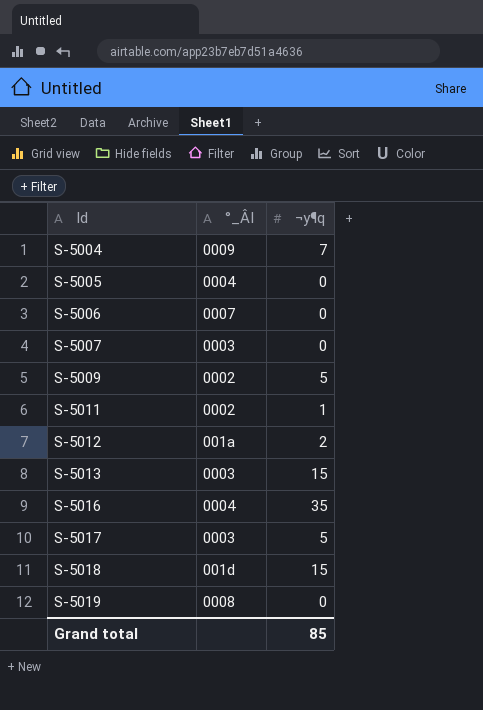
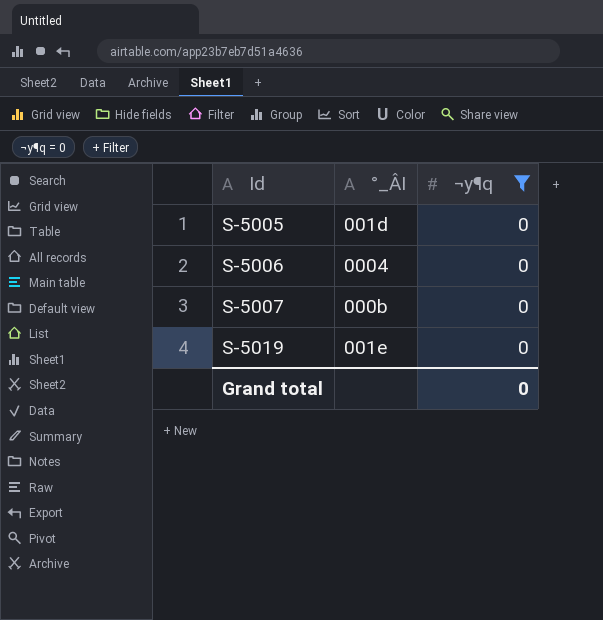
filter: none -> ¬y¶q = 0
S-5005 | °_ÂI: 0004 -> 001d
S-5006 | °_ÂI: 0007 -> 0004
S-5007 | °_ÂI: 0003 -> 000b
S-5019 | °_ÂI: 0008 -> 001e
Grand total | ¬y¶q: 85 -> 0

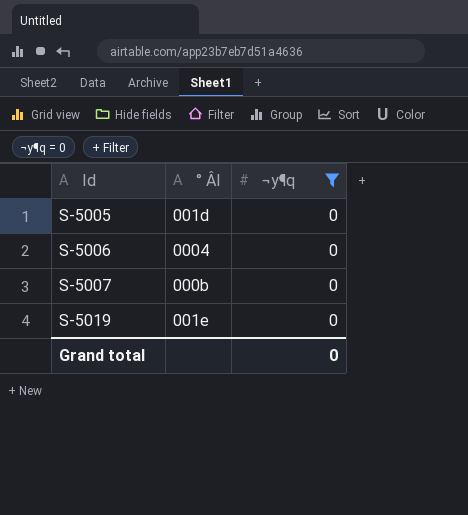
column name: °_ÂI -> ° ÂI

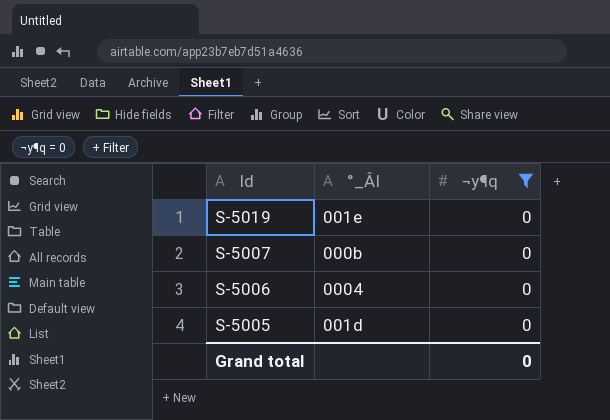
row order: Id ascending -> Id descending
column name: ° ÂI -> °_ÂI

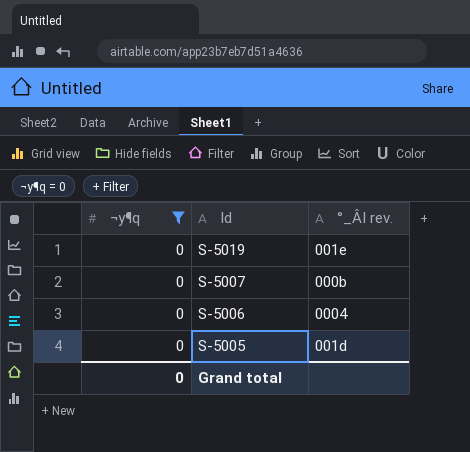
column ¬y¶q | position: 3 -> 1
column name: °_ÂI -> °_ÂI rev.

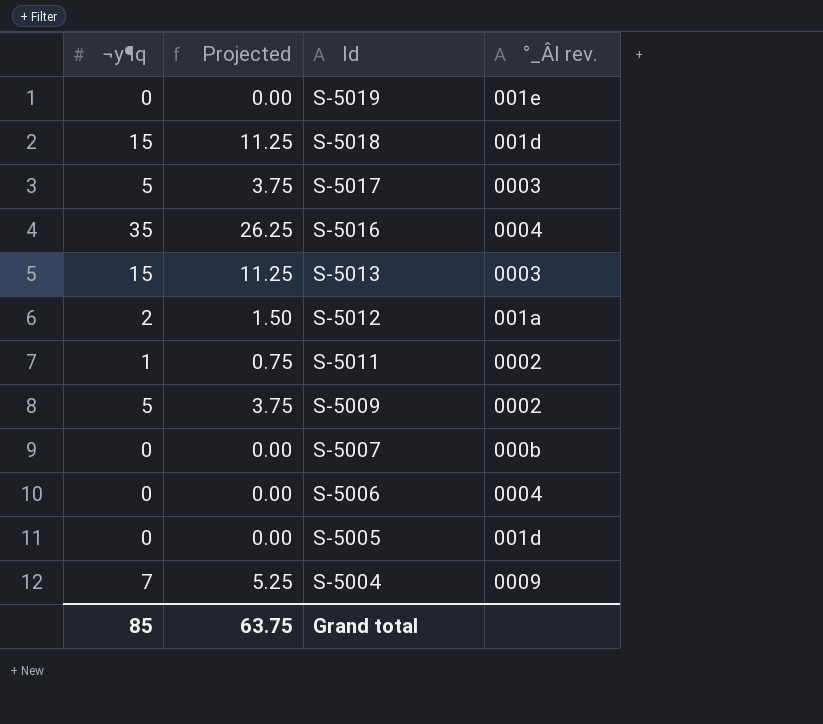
filter: ¬y¶q = 0 -> none
column Projected | formula: none -> [¬y¶q] * 0.75
Grand total | ¬y¶q: 0 -> 85

